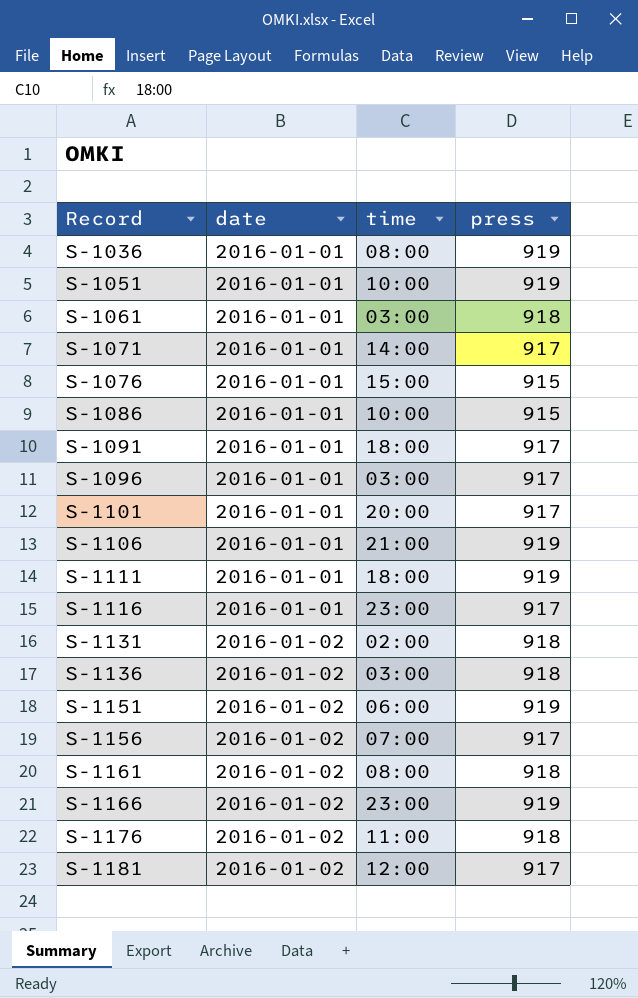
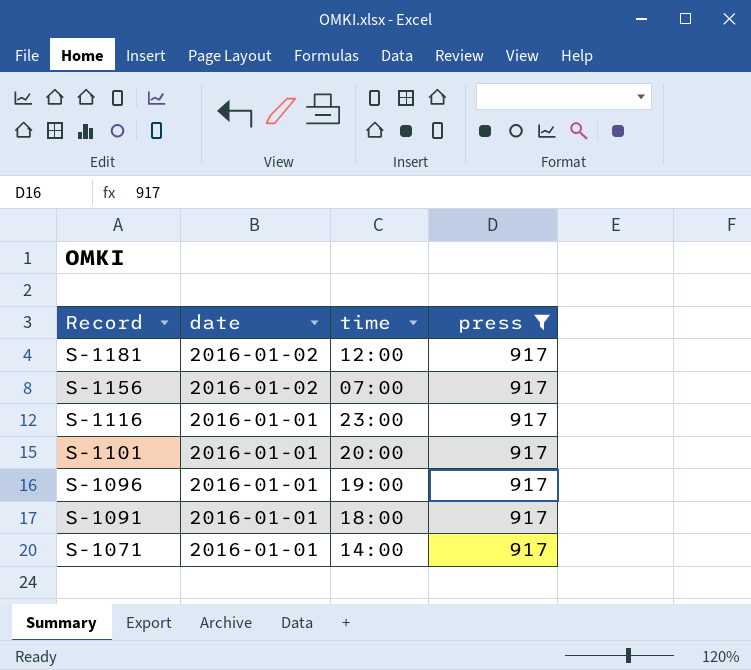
filter: none -> press = 917
row order: Record ascending -> Record descending
S-1096 | time: 03:00 -> 19:00

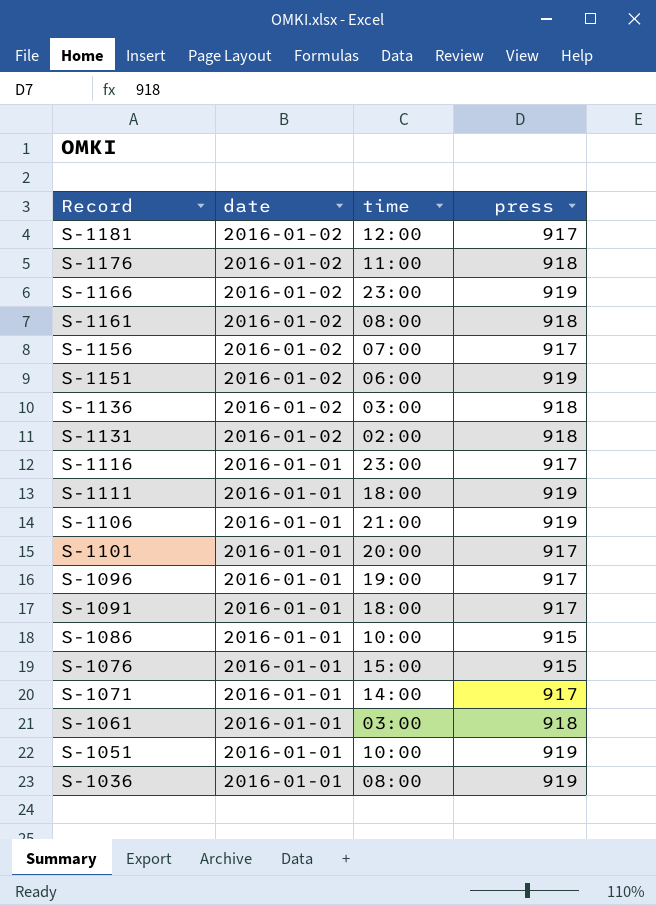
filter: press = 917 -> none

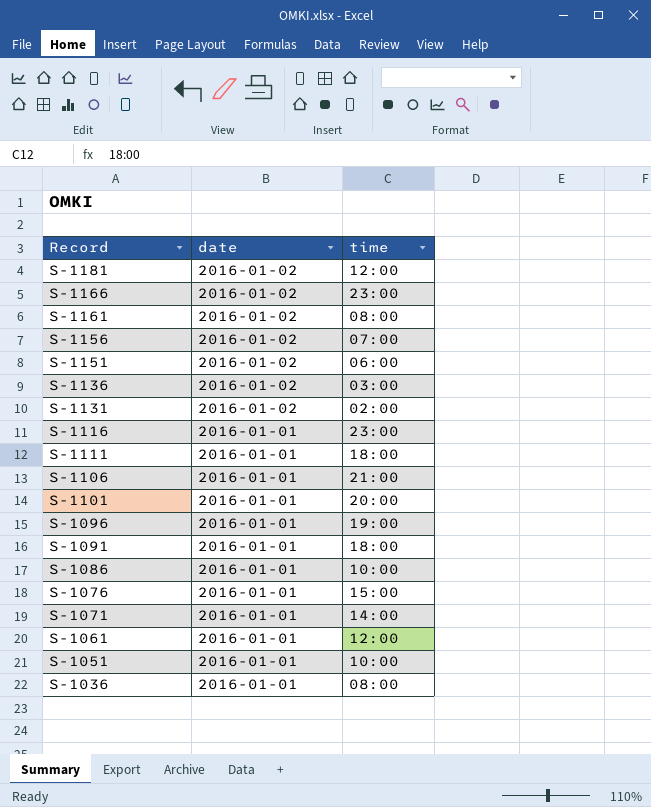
column press | position: 4 -> none
row S-1176: 2016-01-02 | 11:00 | 918 -> none
S-1061 | time: 03:00 -> 12:00

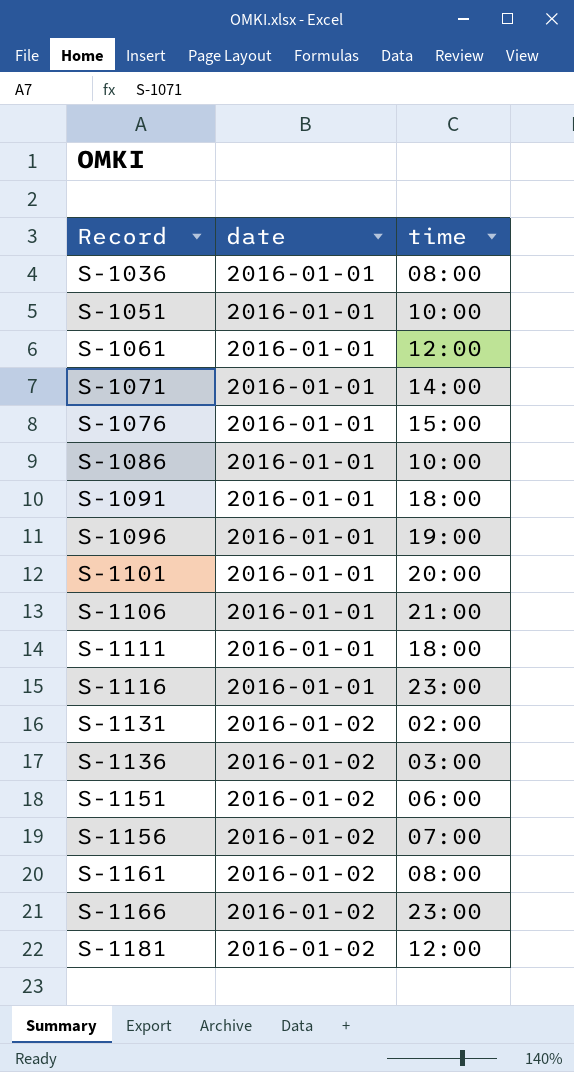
row order: Record descending -> Record ascending

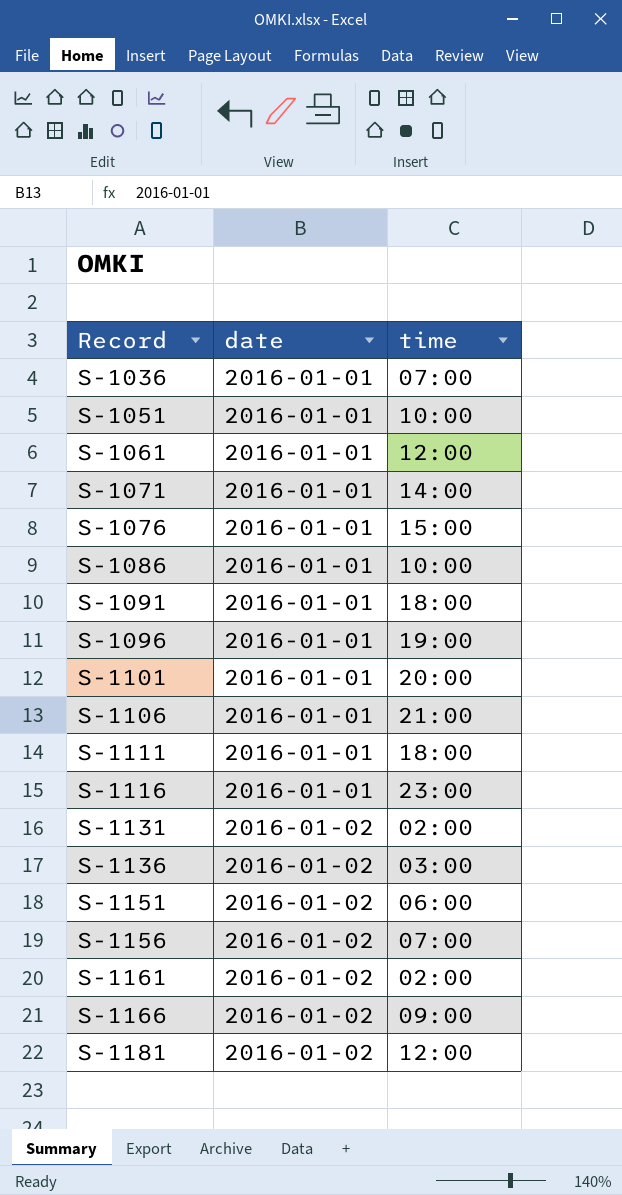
S-1036 | time: 08:00 -> 07:00
S-1161 | time: 08:00 -> 02:00
S-1166 | time: 23:00 -> 09:00

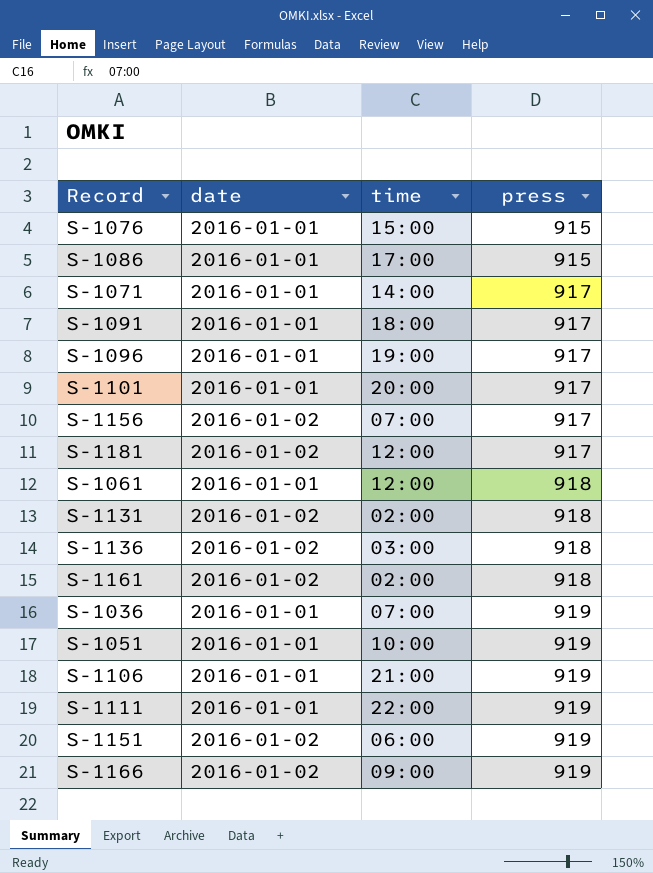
row order: Record ascending -> press ascending
column press | position: none -> 4
row S-1116: 2016-01-01 | 23:00 -> none
S-1086 | time: 10:00 -> 17:00
S-1111 | time: 18:00 -> 22:00

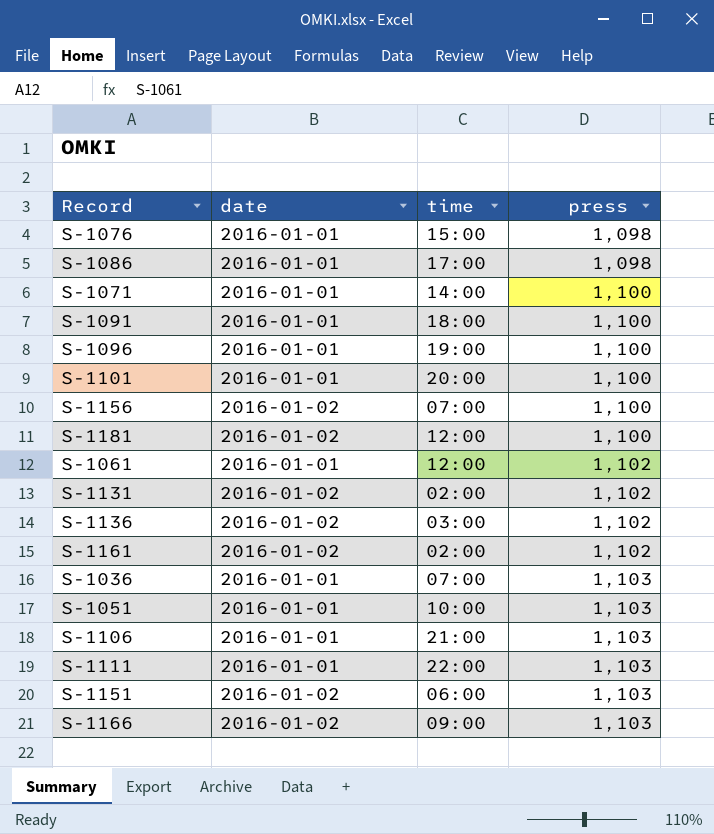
S-1076 | press: 915 -> 1,098
S-1086 | press: 915 -> 1,098
S-1071 | press: 917 -> 1,100
S-1091 | press: 917 -> 1,100
S-1096 | press: 917 -> 1,100
S-1101 | press: 917 -> 1,100
S-1156 | press: 917 -> 1,100
S-1181 | press: 917 -> 1,100
S-1061 | press: 918 -> 1,102
S-1131 | press: 918 -> 1,102
S-1136 | press: 918 -> 1,102
S-1161 | press: 918 -> 1,102
S-1036 | press: 919 -> 1,103
S-1051 | press: 919 -> 1,103
S-1106 | press: 919 -> 1,103
S-1111 | press: 919 -> 1,103
S-1151 | press: 919 -> 1,103
S-1166 | press: 919 -> 1,103

